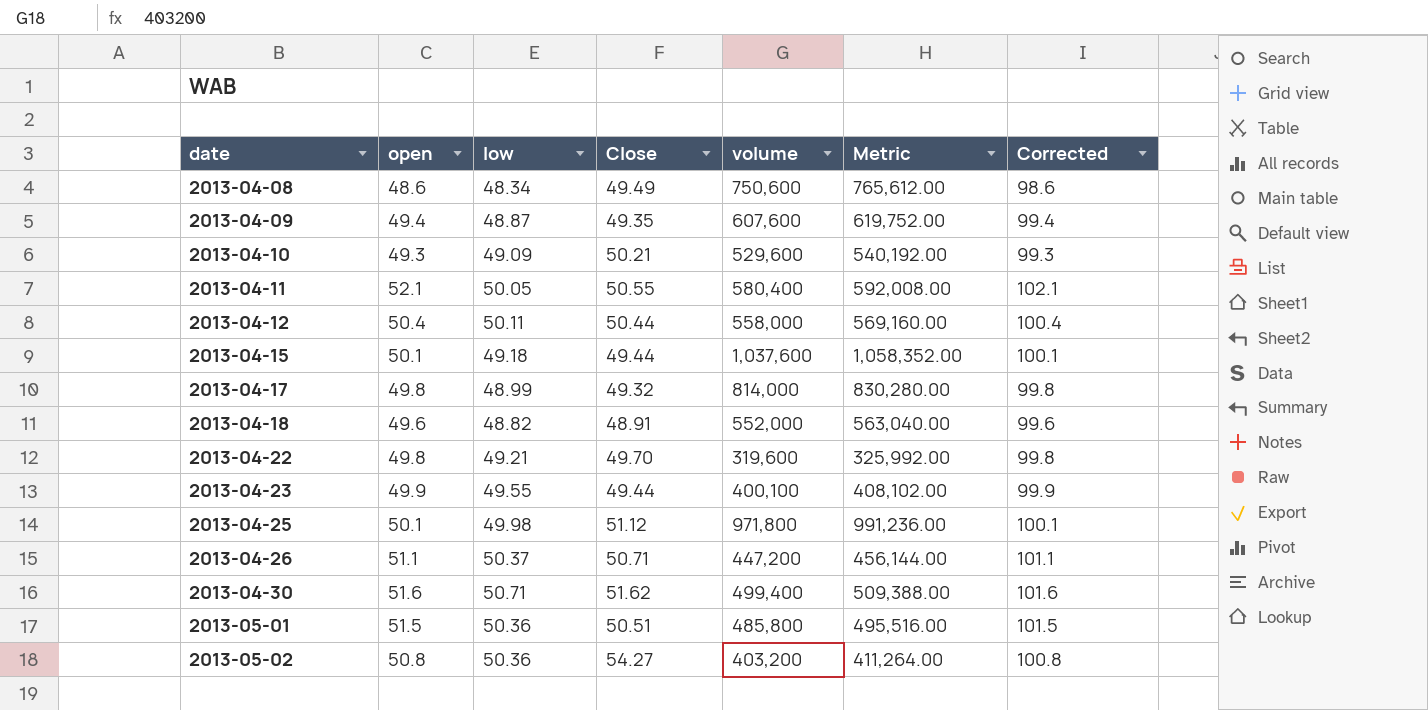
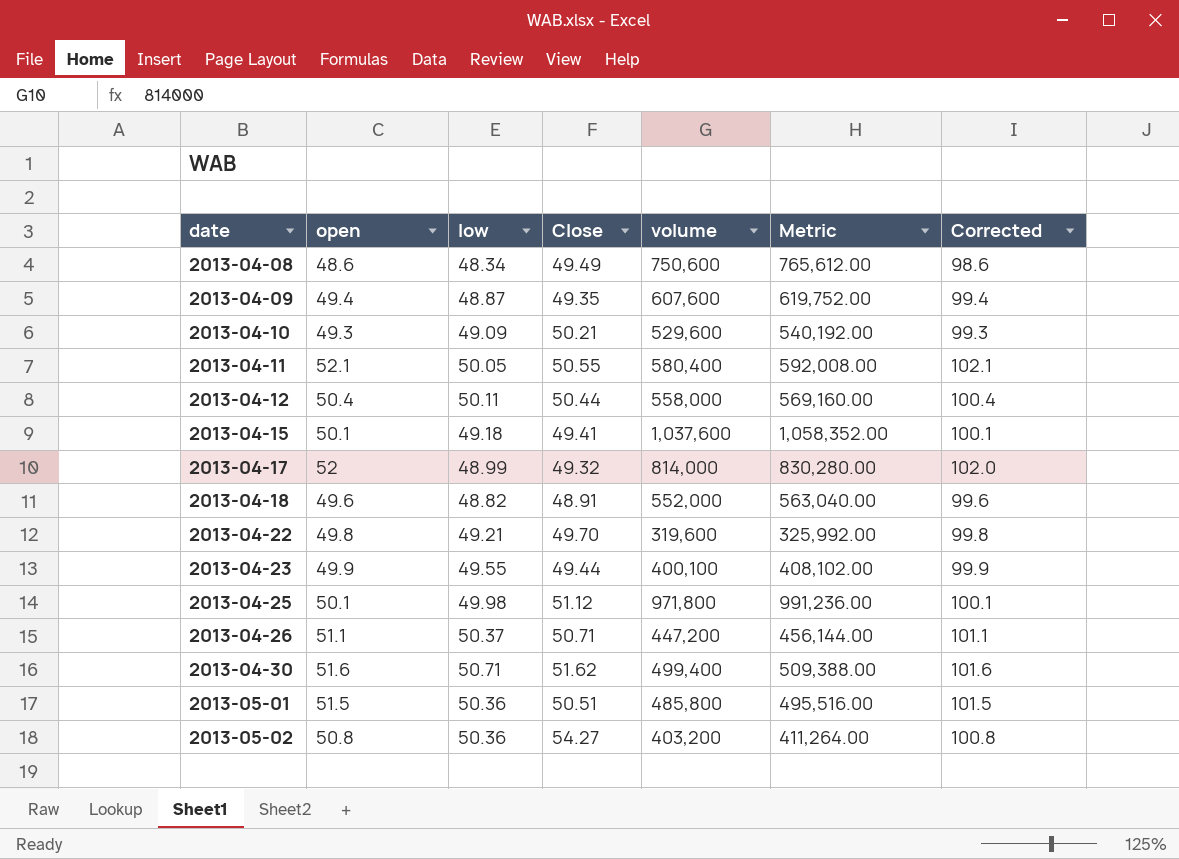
2013-04-15 | Close: 49.44 -> 49.41
2013-04-17 | open: 49.8 -> 52
2013-04-17 | Corrected: 99.8 -> 102.0

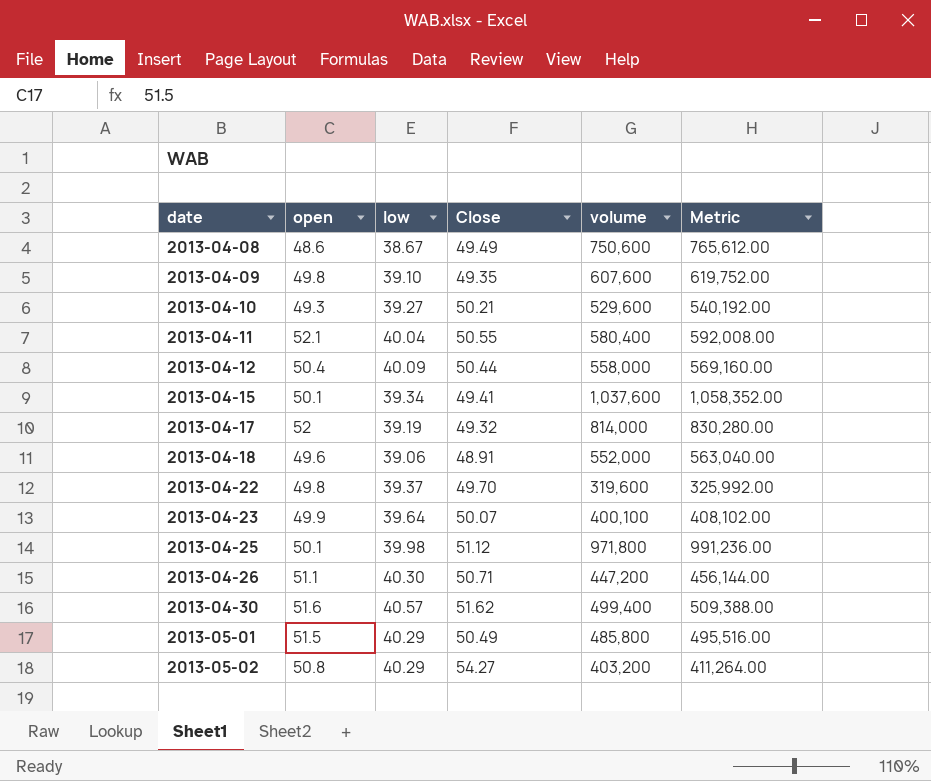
column Corrected | formula: [open] + 50 -> none
2013-04-08 | low: 48.34 -> 38.67
2013-04-09 | open: 49.4 -> 49.8
2013-04-09 | low: 48.87 -> 39.10
2013-04-10 | low: 49.09 -> 39.27
2013-04-11 | low: 50.05 -> 40.04
2013-04-12 | low: 50.11 -> 40.09
2013-04-15 | low: 49.18 -> 39.34
2013-04-17 | low: 48.99 -> 39.19
2013-04-18 | low: 48.82 -> 39.06
2013-04-22 | low: 49.21 -> 39.37
2013-04-23 | low: 49.55 -> 39.64
2013-04-23 | Close: 49.44 -> 50.07
2013-04-25 | low: 49.98 -> 39.98
2013-04-26 | low: 50.37 -> 40.30
2013-04-30 | low: 50.71 -> 40.57
2013-05-01 | low: 50.36 -> 40.29
2013-05-01 | Close: 50.51 -> 50.49
2013-05-02 | low: 50.36 -> 40.29

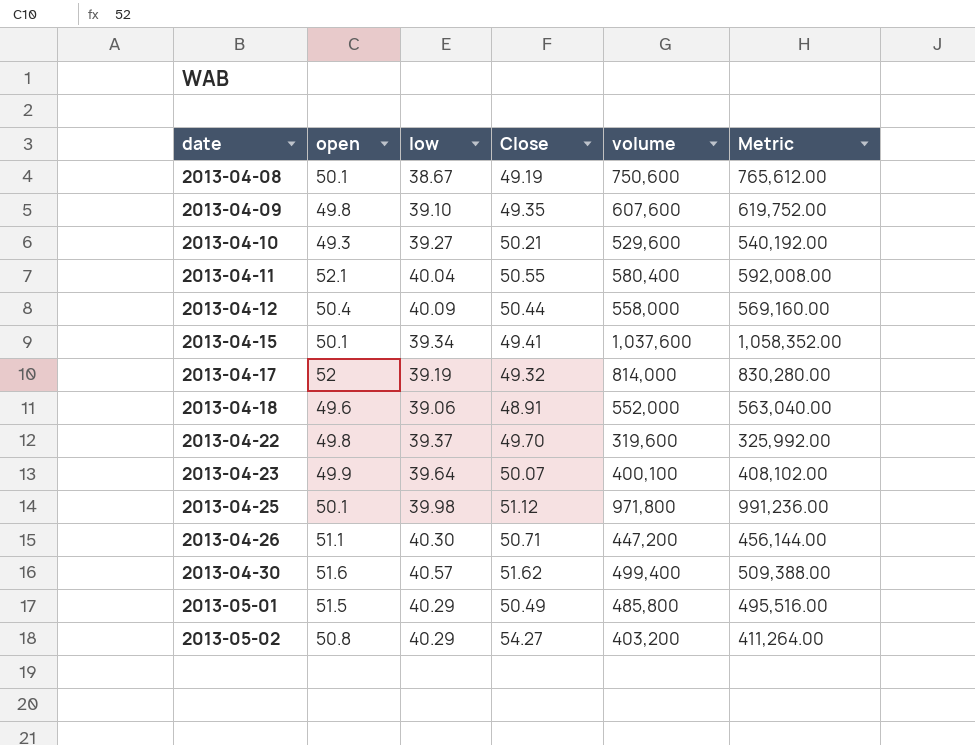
2013-04-08 | open: 48.6 -> 50.1
2013-04-08 | Close: 49.49 -> 49.19

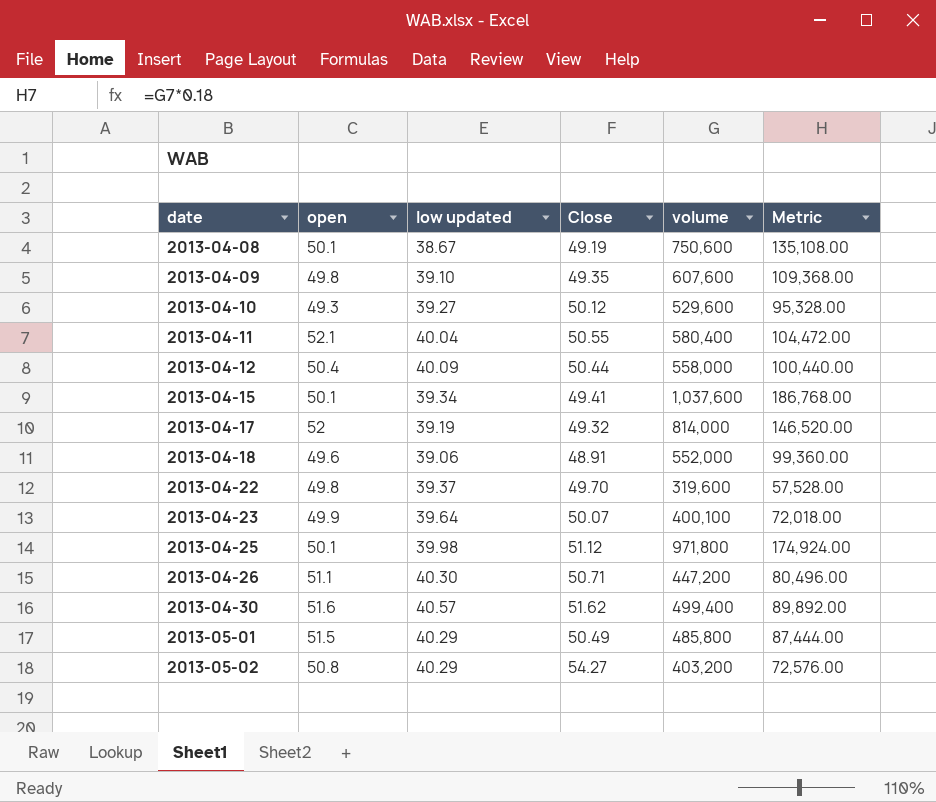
column name: low -> low updated
column Metric | formula: [volume] * 1.02 -> [volume] * 0.18
2013-04-10 | Close: 50.21 -> 50.12

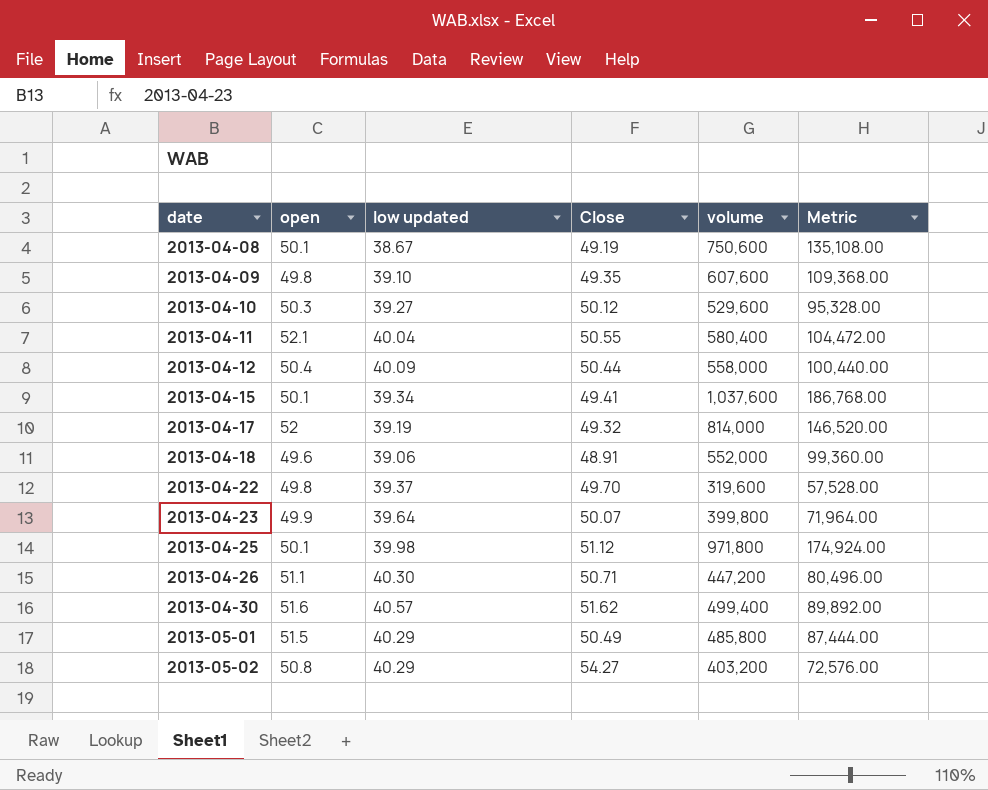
2013-04-10 | open: 49.3 -> 50.3
2013-04-23 | volume: 400,100 -> 399,800
2013-04-23 | Metric: 72,018.00 -> 71,964.00

